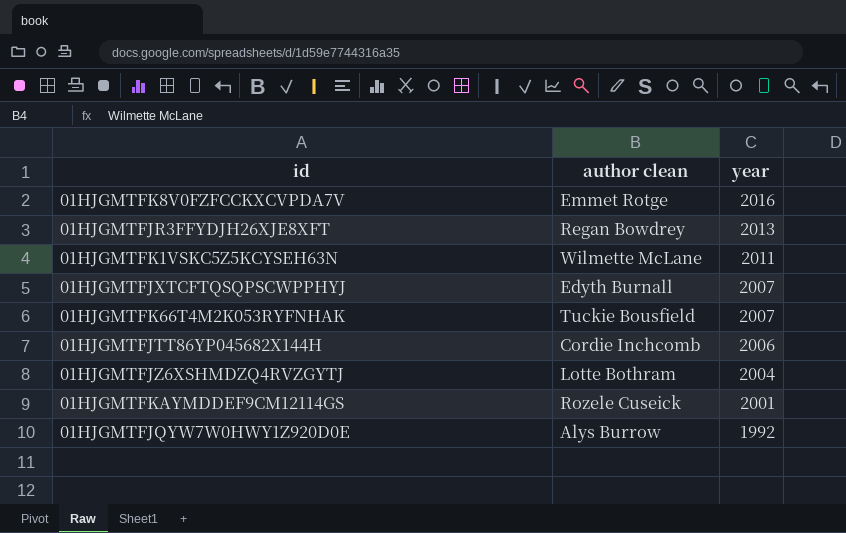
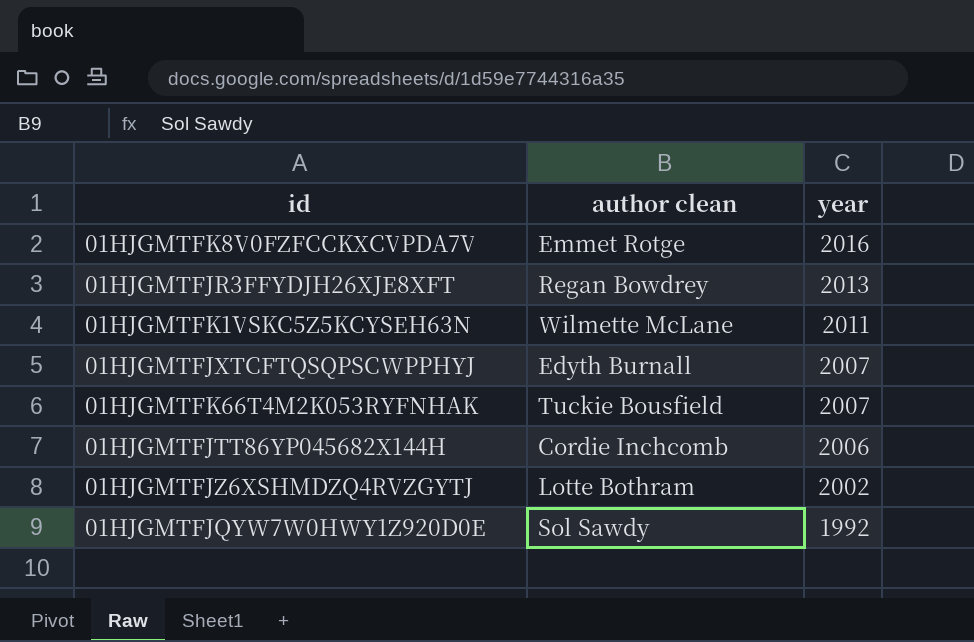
row 01HJGMTFKAYMDDEF9CM12114GS: Rozele Cuseick | 2001 -> none
01HJGMTFJZ6XSHMDZQ4RVZGYTJ | year: 2004 -> 2002
01HJGMTFJQYW7W0HWY1Z920D0E | author clean: Alys Burrow -> Sol Sawdy

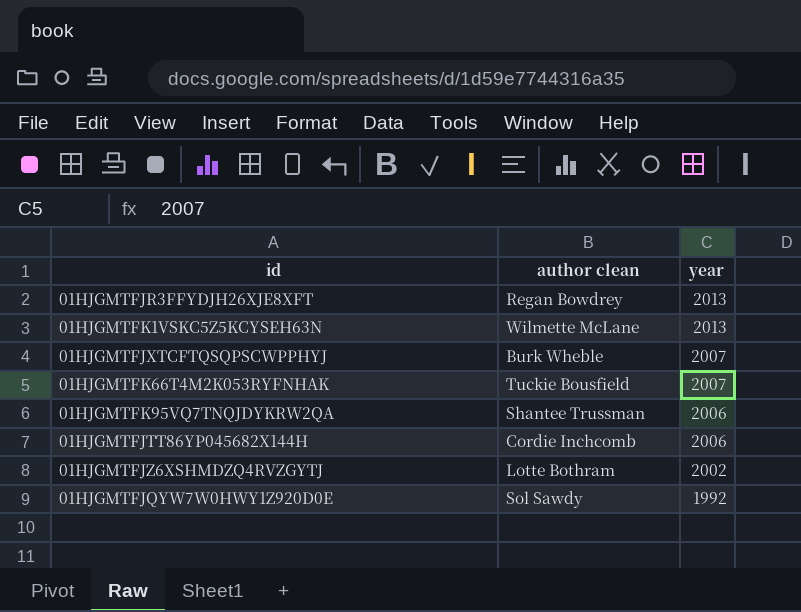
row 01HJGMTFK8V0FZFCCKXCVPDA7V: Emmet Rotge | 2016 -> none
01HJGMTFK1VSKC5Z5KCYSEH63N | year: 2011 -> 2013
01HJGMTFJXTCFTQSQPSCWPPHYJ | author clean: Edyth Burnall -> Burk Wheble
row 01HJGMTFK95VQ7TNQJDYKRW2QA: none -> Shantee Trussman | 2006

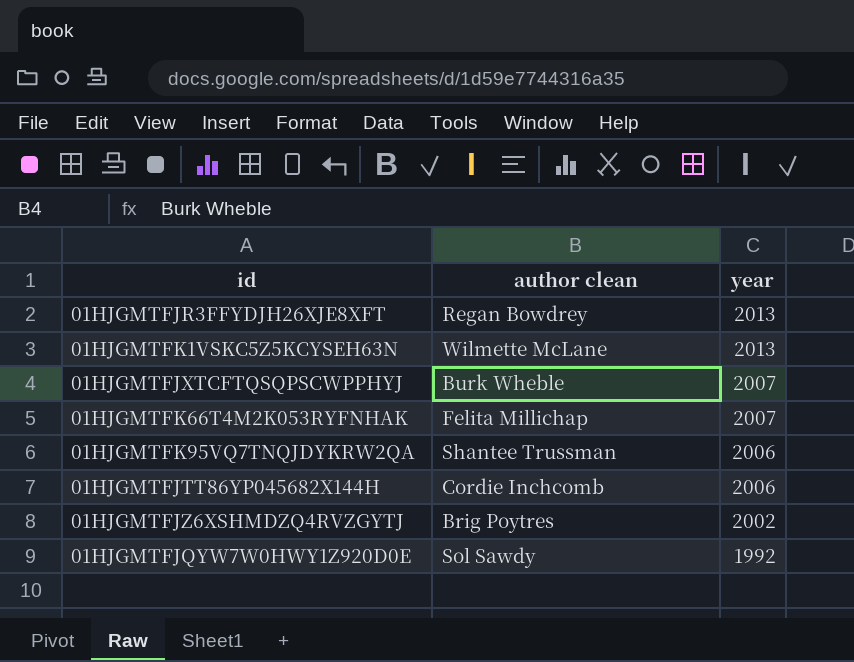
01HJGMTFK66T4M2K053RYFNHAK | author clean: Tuckie Bousfield -> Felita Millichap
01HJGMTFJZ6XSHMDZQ4RVZGYTJ | author clean: Lotte Bothram -> Brig Poytres

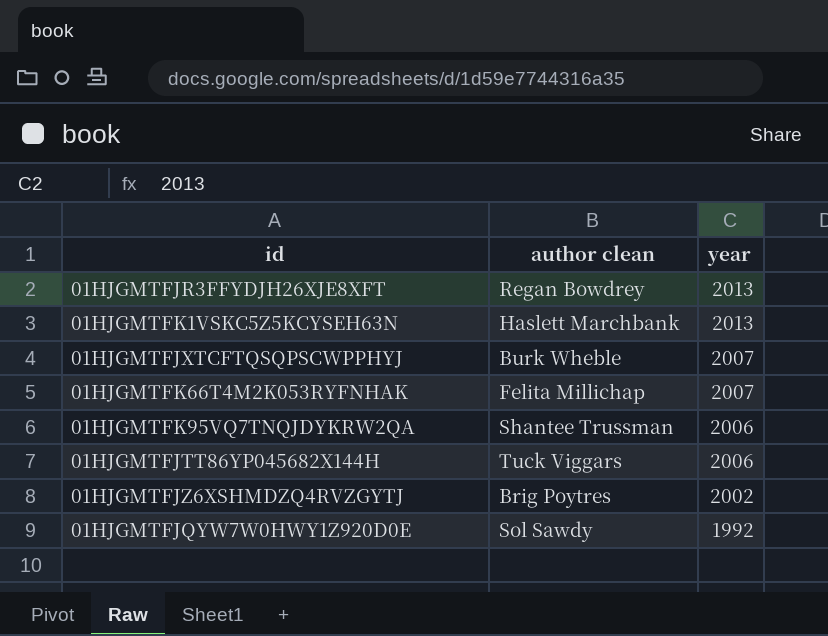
01HJGMTFK1VSKC5Z5KCYSEH63N | author clean: Wilmette McLane -> Haslett Marchbank
01HJGMTFJTT86YP045682X144H | author clean: Cordie Inchcomb -> Tuck Viggars

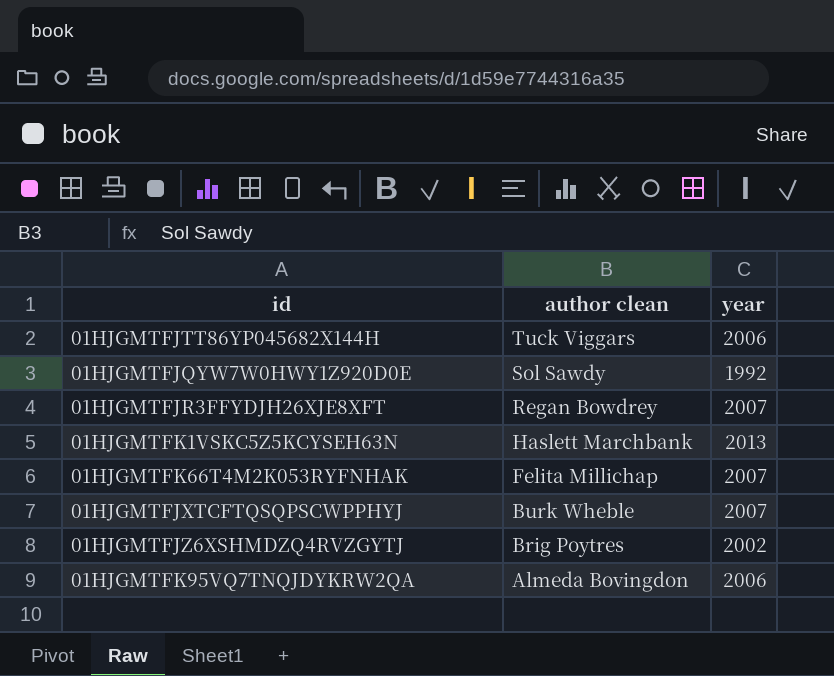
row order: year descending -> author clean descending
01HJGMTFJR3FFYDJH26XJE8XFT | year: 2013 -> 2007
01HJGMTFK95VQ7TNQJDYKRW2QA | author clean: Shantee Trussman -> Almeda Bovingdon

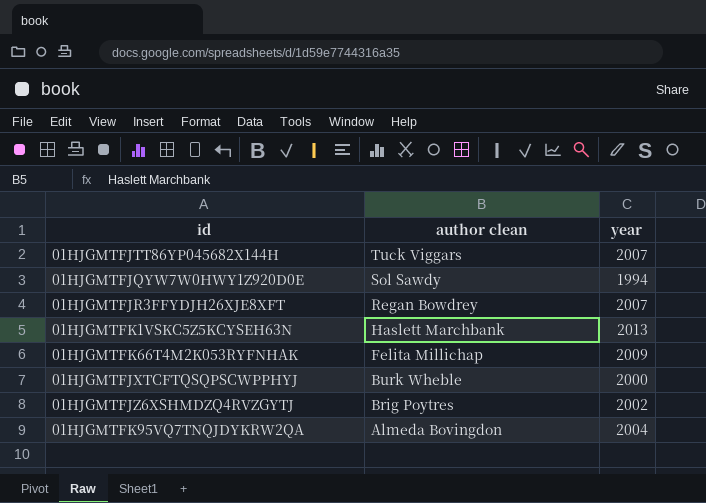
01HJGMTFJTT86YP045682X144H | year: 2006 -> 2007
01HJGMTFJQYW7W0HWY1Z920D0E | year: 1992 -> 1994
01HJGMTFK66T4M2K053RYFNHAK | year: 2007 -> 2009
01HJGMTFJXTCFTQSQPSCWPPHYJ | year: 2007 -> 2000
01HJGMTFK95VQ7TNQJDYKRW2QA | year: 2006 -> 2004

